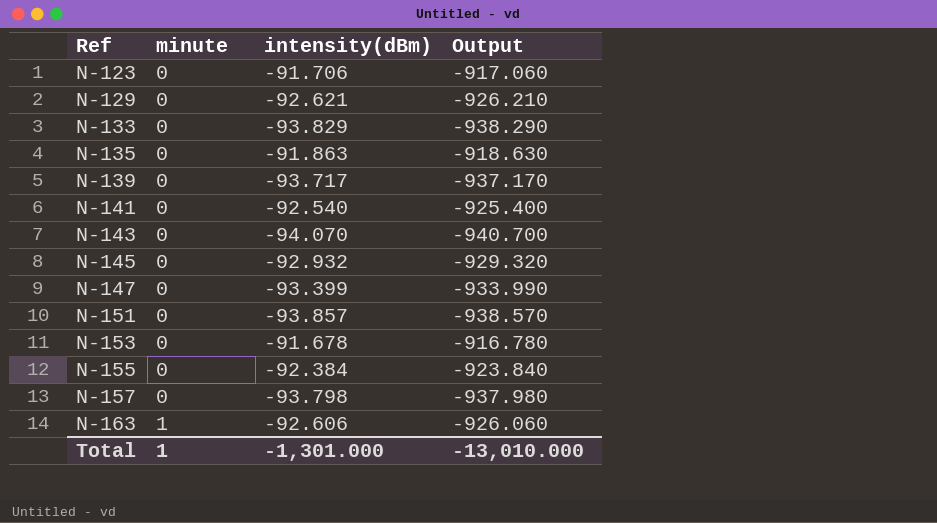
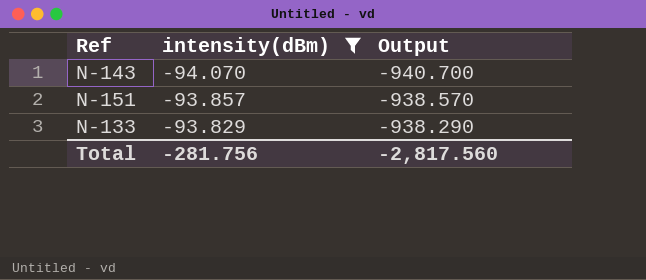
filter: none -> intensity(dBm) <= -93.829
row order: Ref ascending -> intensity(dBm) ascending
column minute | position: 2 -> none
Total | intensity(dBm): -1,301.000 -> -281.756
Total | Output: -13,010.000 -> -2,817.560

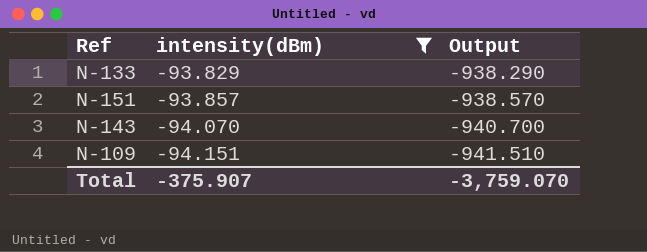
row order: intensity(dBm) ascending -> intensity(dBm) descending
row N-109: none -> -94.151 | -941.510
Total | intensity(dBm): -281.756 -> -375.907
Total | Output: -2,817.560 -> -3,759.070

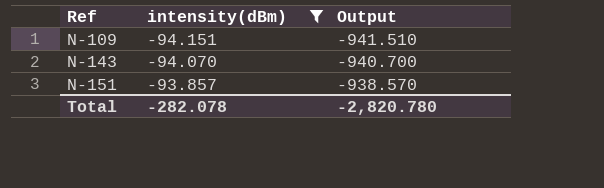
row order: intensity(dBm) descending -> Ref ascending
row N-133: -93.829 | -938.290 -> none
Total | intensity(dBm): -375.907 -> -282.078
Total | Output: -3,759.070 -> -2,820.780

